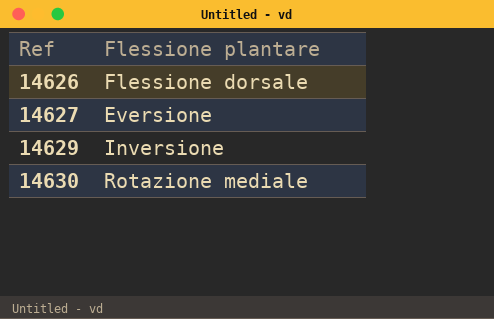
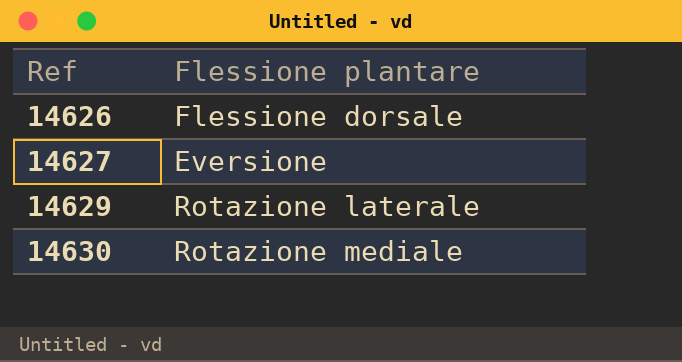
14629 | Flessione plantare: Inversione -> Rotazione laterale

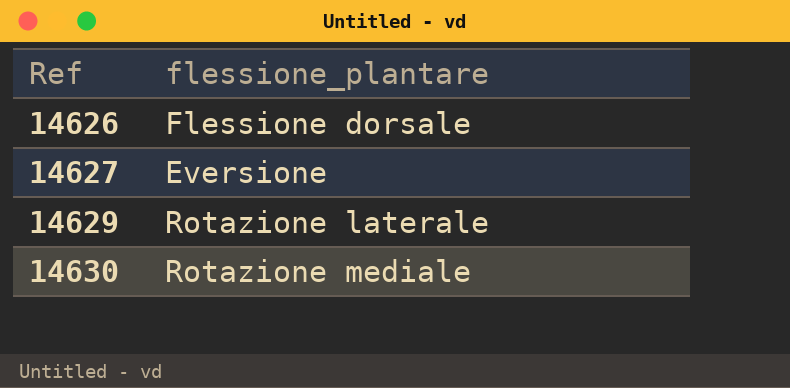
column name: Flessione plantare -> flessione_plantare

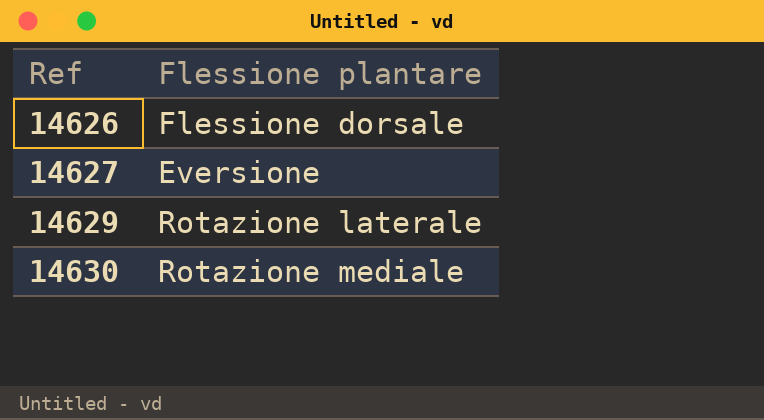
column name: flessione_plantare -> Flessione plantare

